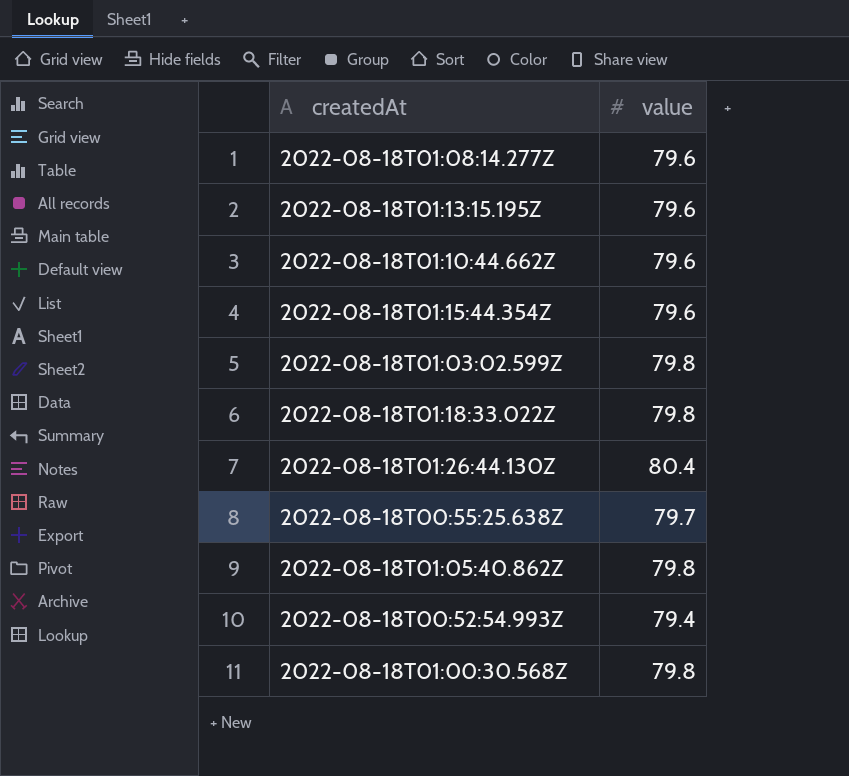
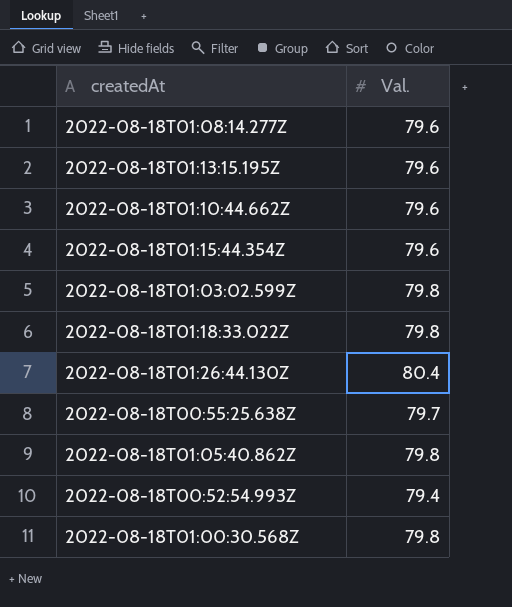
column name: value -> Val.

